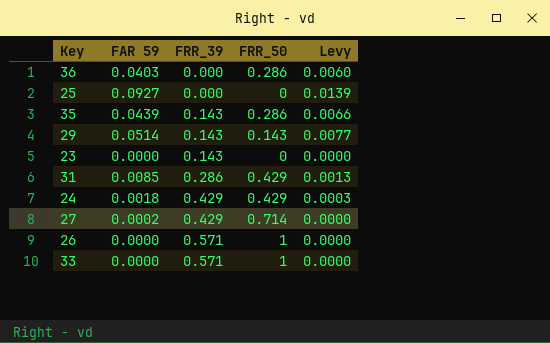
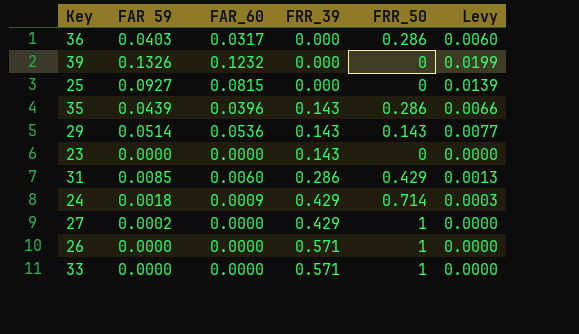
column FAR_60 | position: none -> 3
row 39: none -> 0.1326 | 0.1232 | 0.000 | 0 | 0.0199
24 | FRR_50: 0.429 -> 0.714
27 | FRR_50: 0.714 -> 1

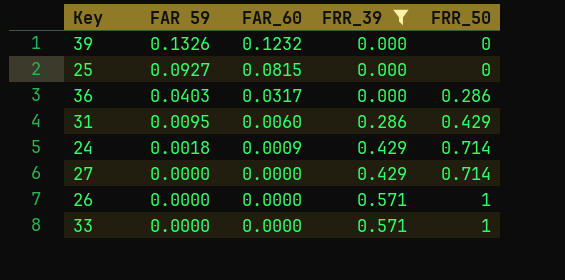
filter: none -> FRR_39 != 0.143
row order: FRR_39 ascending -> FAR 59 descending
column Levy | formula: [FAR 59] * 0.15 -> none
31 | FAR 59: 0.0085 -> 0.0095
27 | FAR 59: 0.0002 -> 0.0000
27 | FRR_50: 1 -> 0.714

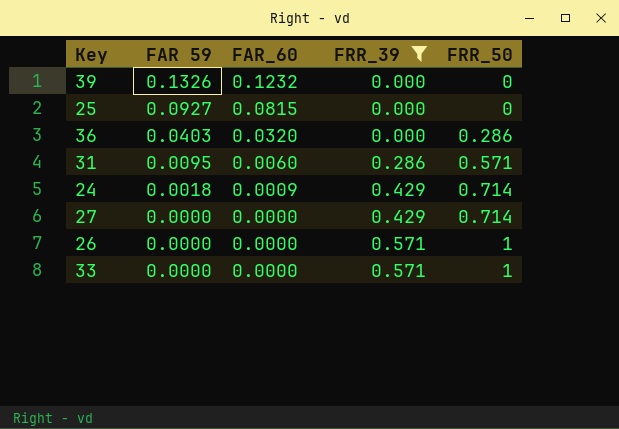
36 | FAR_60: 0.0317 -> 0.0320
31 | FRR_50: 0.429 -> 0.571

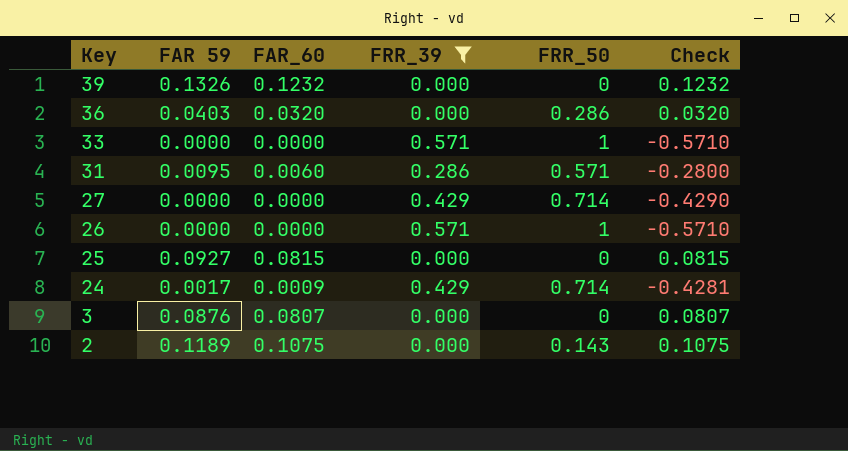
row order: FAR 59 descending -> Key descending
column Check | formula: none -> [FAR_60] - [FRR_39]
24 | FAR 59: 0.0018 -> 0.0017
row 3: none -> 0.0876 | 0.0807 | 0.000 | 0 | 0.0807
row 2: none -> 0.1189 | 0.1075 | 0.000 | 0.143 | 0.1075

